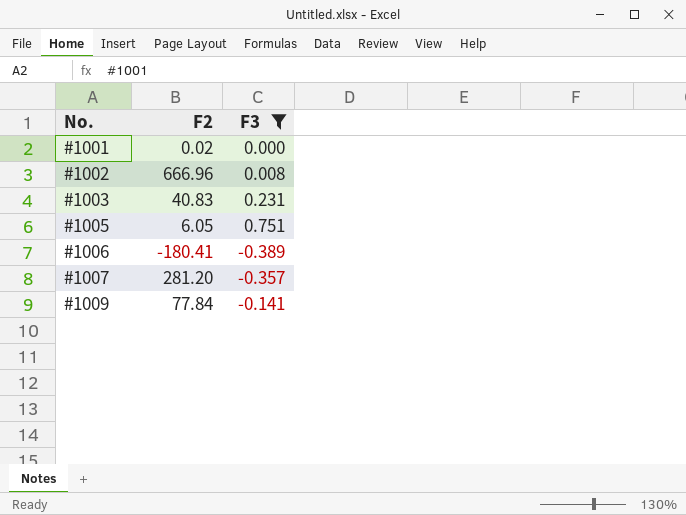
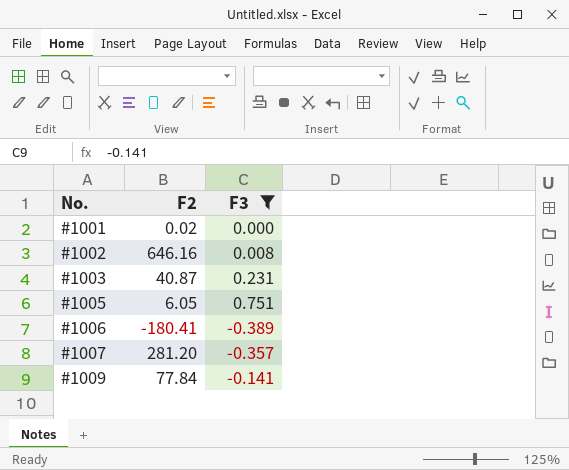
#1002 | F2: 666.96 -> 646.16
#1003 | F2: 40.83 -> 40.87

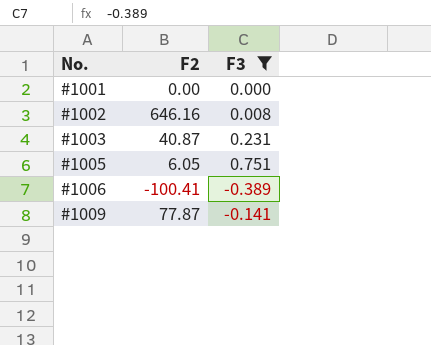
row #1007: 281.20 | -0.357 -> none
#1001 | F2: 0.02 -> 0.00
#1006 | F2: -180.41 -> -100.41
#1009 | F2: 77.84 -> 77.87

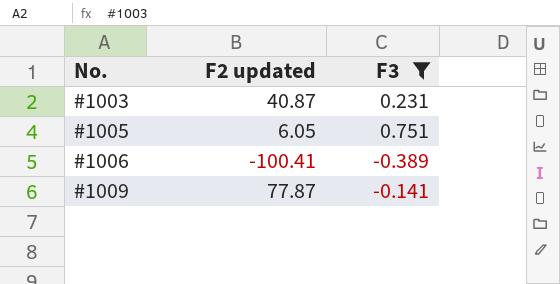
column name: F2 -> F2 updated
row #1001: 0.00 | 0.000 -> none
row #1002: 646.16 | 0.008 -> none

